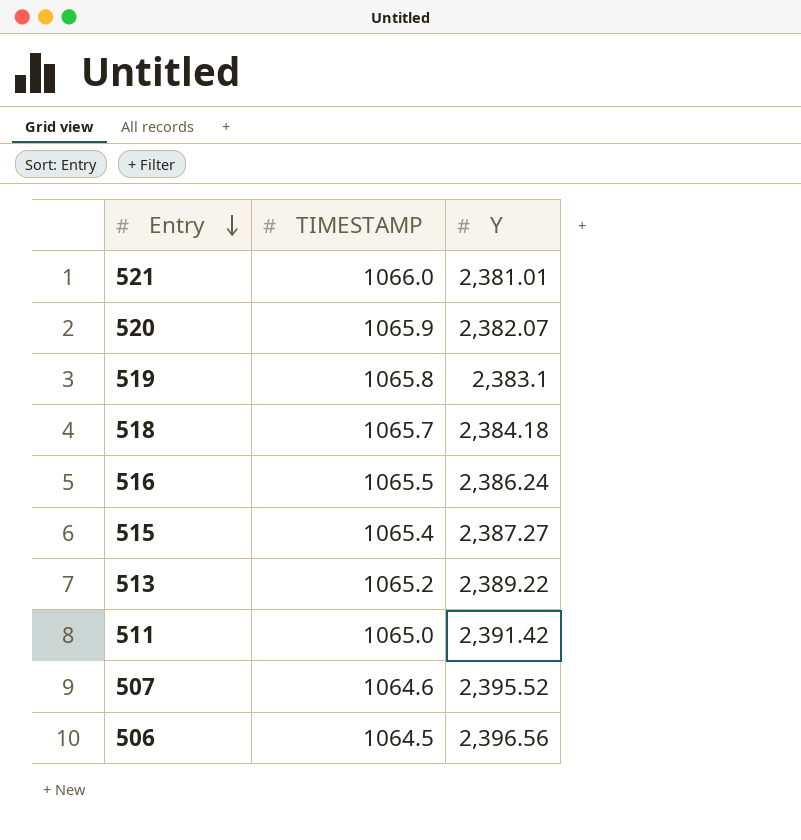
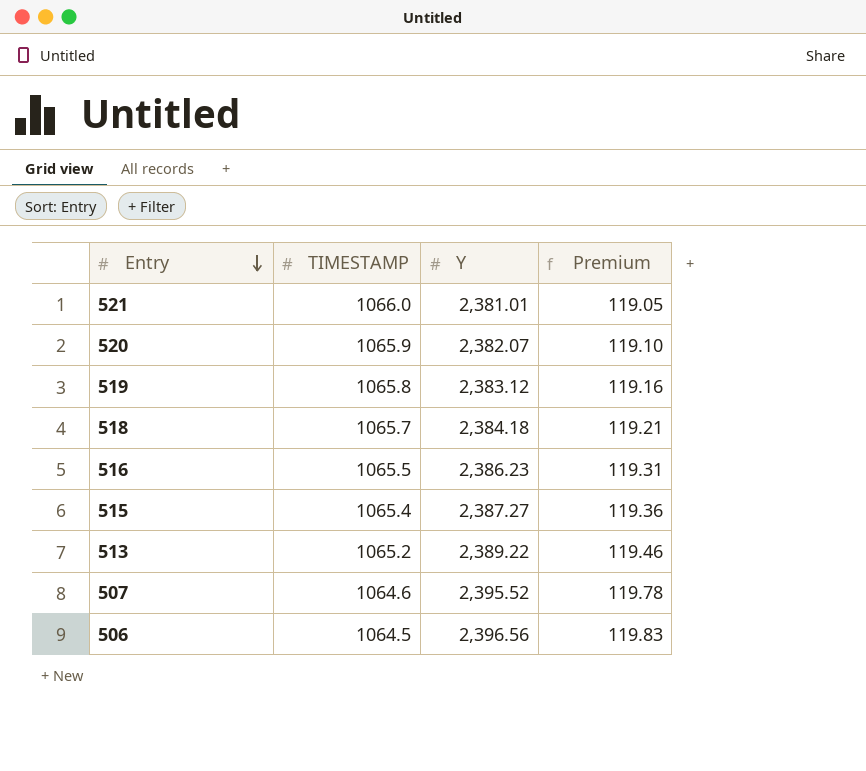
column Premium | formula: none -> [Y] * 0.05
row 511: 1065.0 | 2,391.42 -> none
519 | Y: 2,383.1 -> 2,383.12
516 | Y: 2,386.24 -> 2,386.23

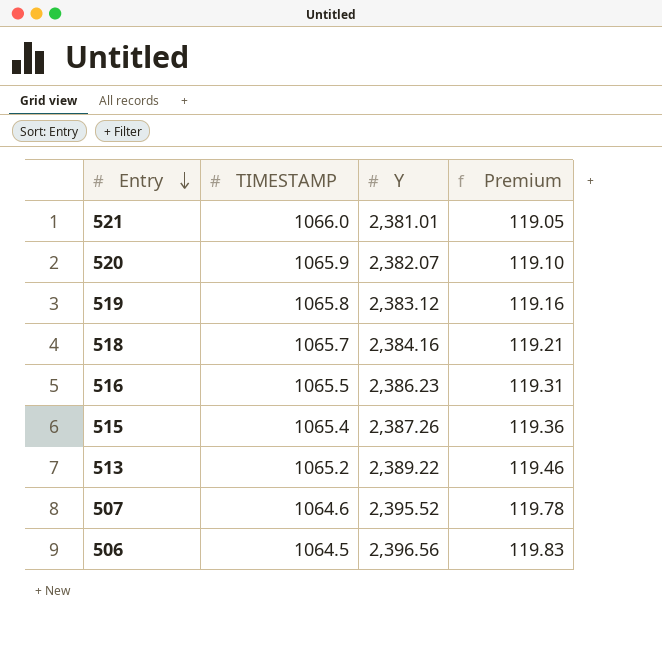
518 | Y: 2,384.18 -> 2,384.16
515 | Y: 2,387.27 -> 2,387.26

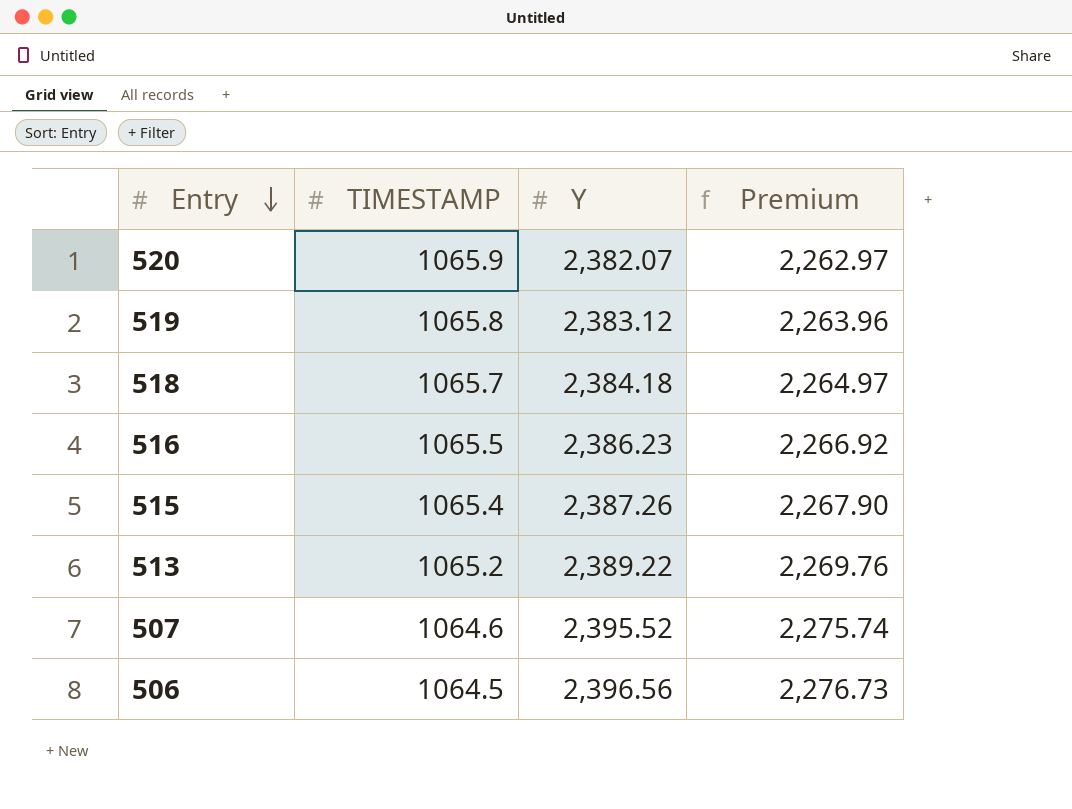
column Premium | formula: [Y] * 0.05 -> [Y] * 0.95
row 521: 1066.0 | 2,381.01 | 119.05 -> none
518 | Y: 2,384.16 -> 2,384.18

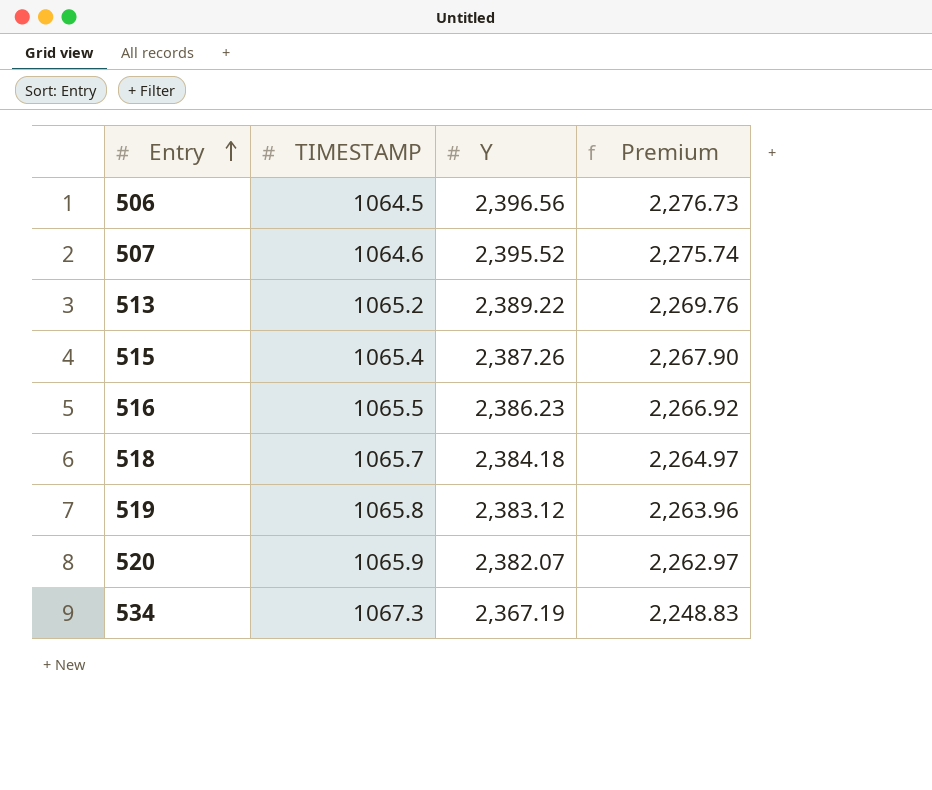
row order: Entry descending -> Entry ascending
row 534: none -> 1067.3 | 2,367.19 | 2,248.83

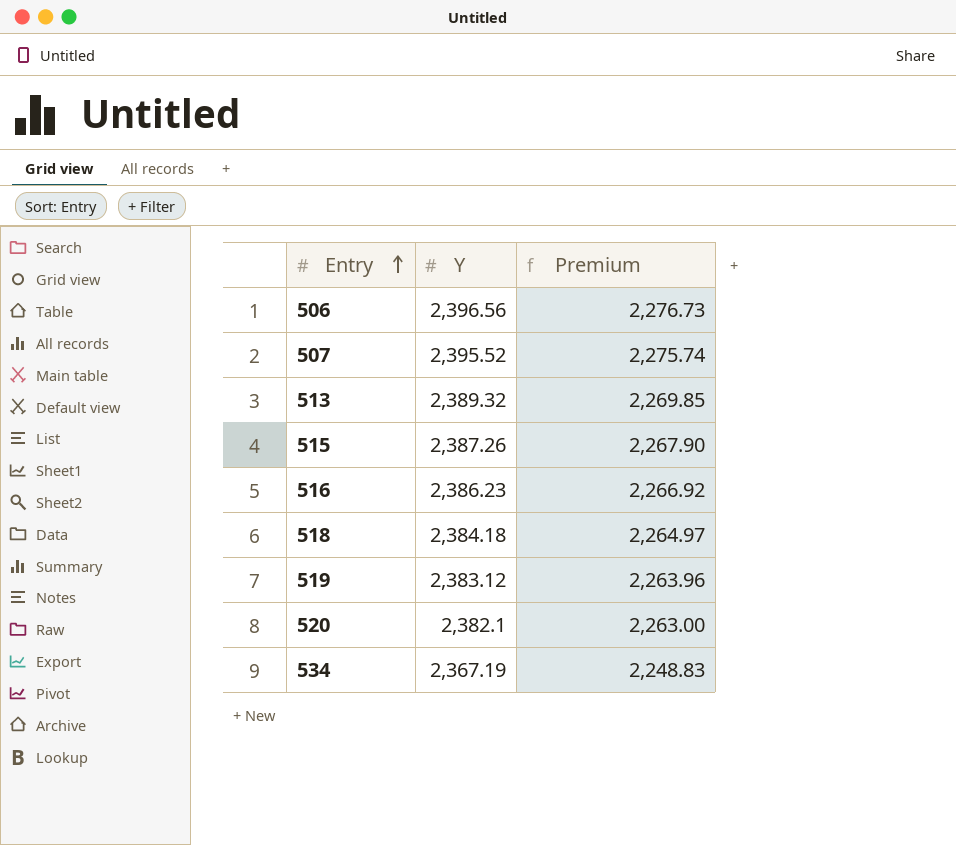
column TIMESTAMP | position: 2 -> none
513 | Y: 2,389.22 -> 2,389.32
513 | Premium: 2,269.76 -> 2,269.85
520 | Y: 2,382.07 -> 2,382.1
520 | Premium: 2,262.97 -> 2,263.00

